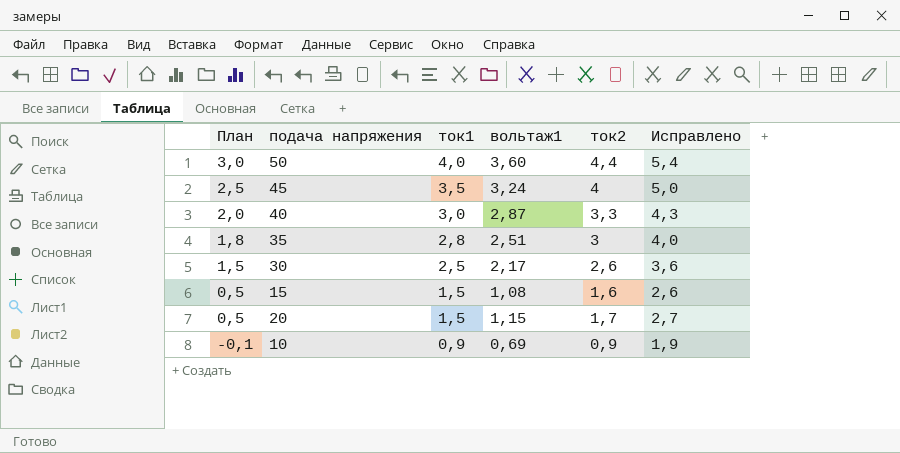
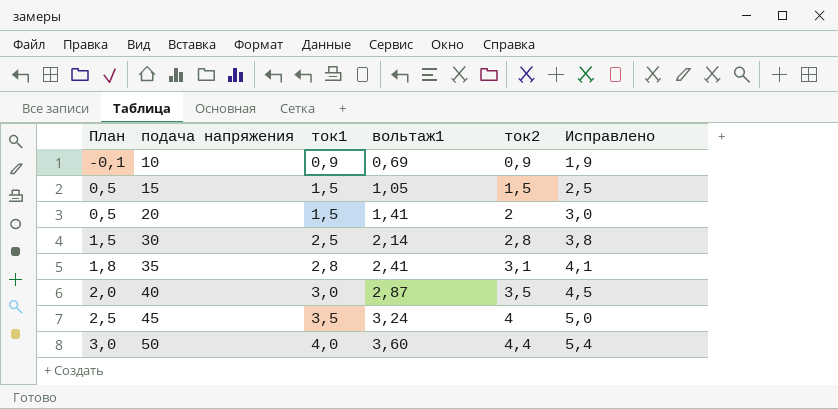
row order: План descending -> План ascending
15 | вольтаж1: 1,08 -> 1,05
15 | ток2: 1,6 -> 1,5
15 | Исправлено: 2,6 -> 2,5
20 | вольтаж1: 1,15 -> 1,41
20 | ток2: 1,7 -> 2
20 | Исправлено: 2,7 -> 3,0
30 | вольтаж1: 2,17 -> 2,14
30 | ток2: 2,6 -> 2,8
30 | Исправлено: 3,6 -> 3,8
35 | вольтаж1: 2,51 -> 2,41
35 | ток2: 3 -> 3,1
35 | Исправлено: 4,0 -> 4,1
40 | ток2: 3,3 -> 3,5
40 | Исправлено: 4,3 -> 4,5

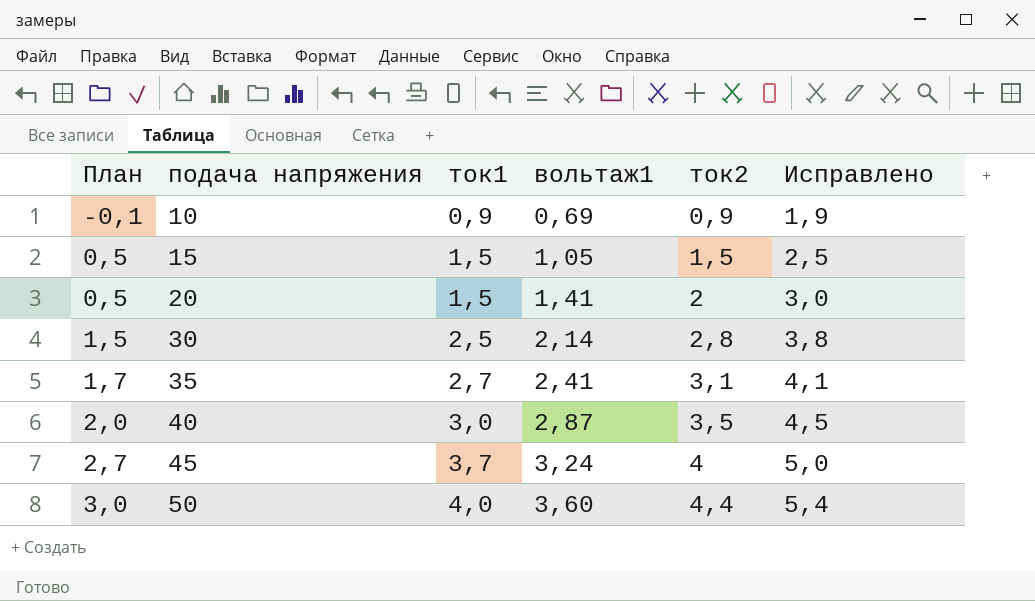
35 | План: 1,8 -> 1,7
35 | ток1: 2,8 -> 2,7
45 | План: 2,5 -> 2,7
45 | ток1: 3,5 -> 3,7

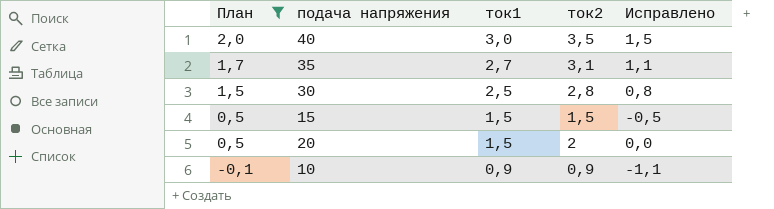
filter: none -> План <= 2,0
row order: План ascending -> План descending
column вольтаж1 | position: 4 -> none
column Исправлено | formula: [ток2] + 1 -> [ток2] - 2

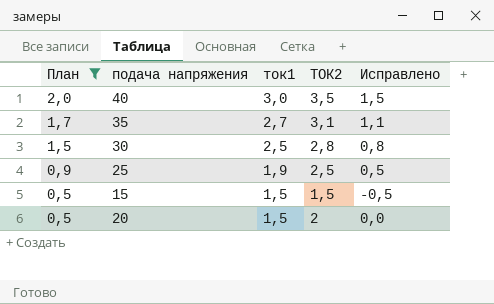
column name: ток2 -> ТОК2
row 10: -0,1 | 0,9 | 0,9 | -1,1 -> none
row 25: none -> 0,9 | 1,9 | 2,5 | 0,5

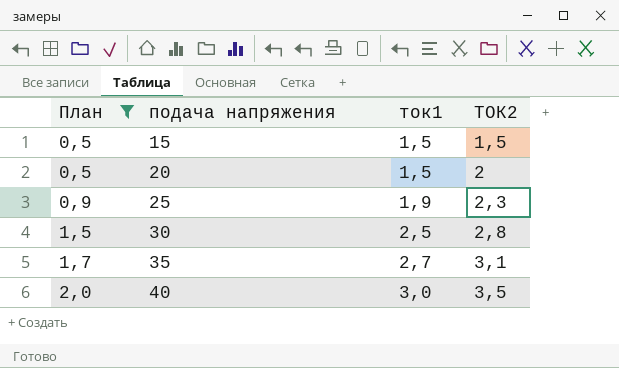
row order: План descending -> План ascending
column Исправлено | formula: [ТОК2] - 2 -> none
25 | ТОК2: 2,5 -> 2,3

